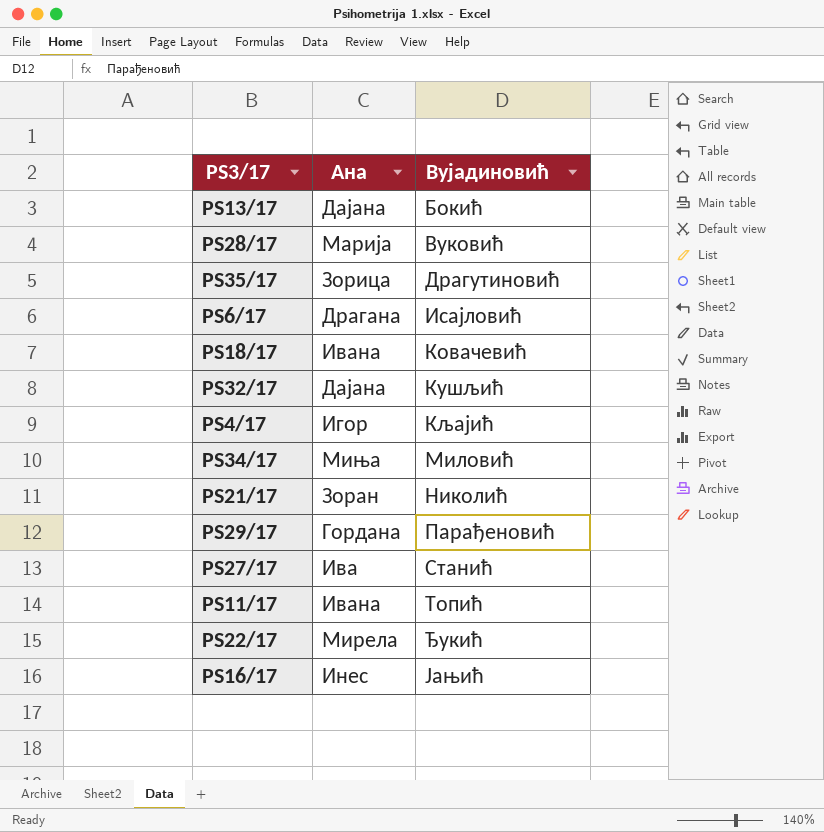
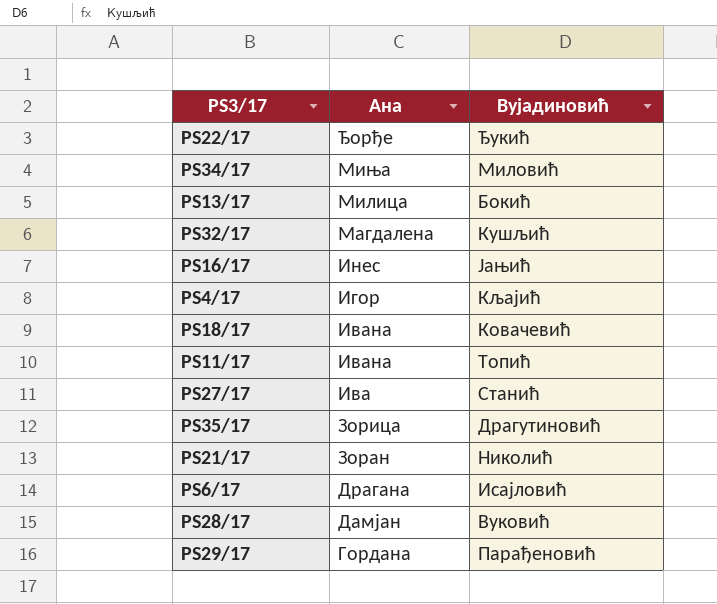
row order: Вујадиновић ascending -> Ана descending
PS22/17 | Ана: Мирела -> Ђорђе
PS13/17 | Ана: Дајана -> Милица
PS32/17 | Ана: Дајана -> Магдалена
PS28/17 | Ана: Марија -> Дамјан

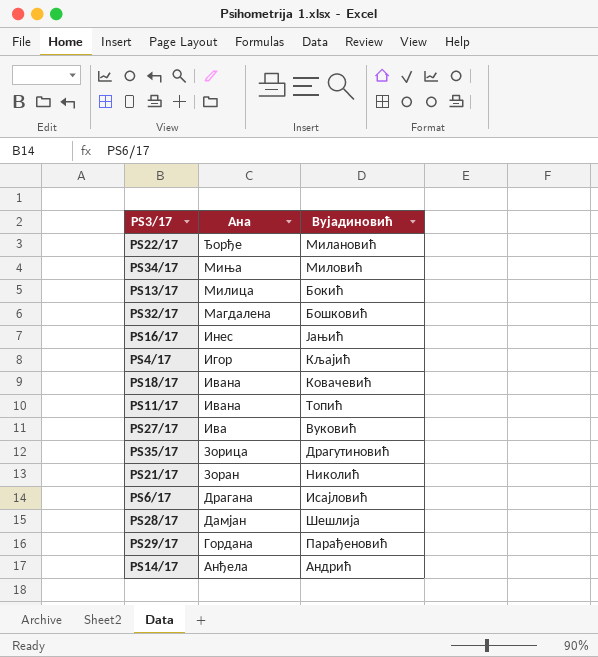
PS22/17 | Вујадиновић: Ђукић -> Милановић
PS32/17 | Вујадиновић: Кушљић -> Бошковић
PS27/17 | Вујадиновић: Станић -> Вуковић
PS28/17 | Вујадиновић: Вуковић -> Шешлија
row PS14/17: none -> Анђела | Андрић

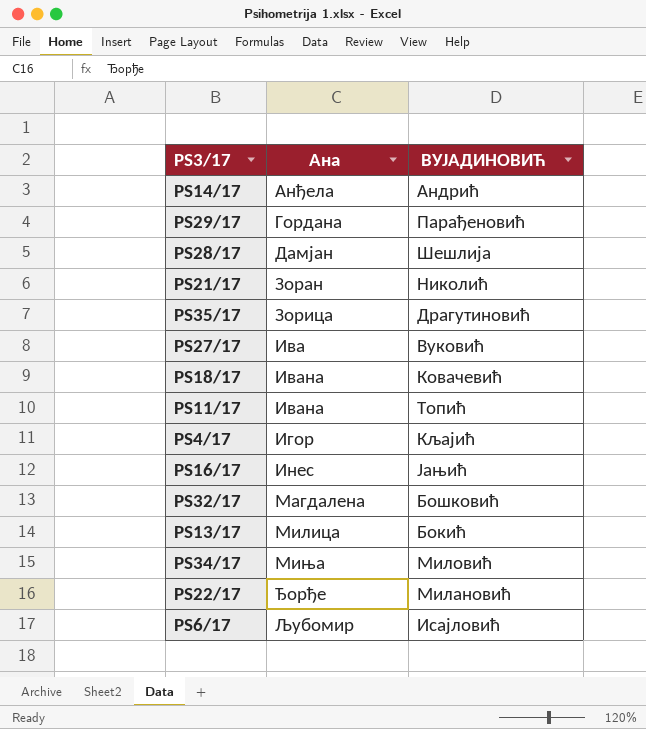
row order: Ана descending -> Ана ascending
column name: Вујадиновић -> ВУЈАДИНОВИЋ
PS6/17 | Ана: Драгана -> Љубомир

